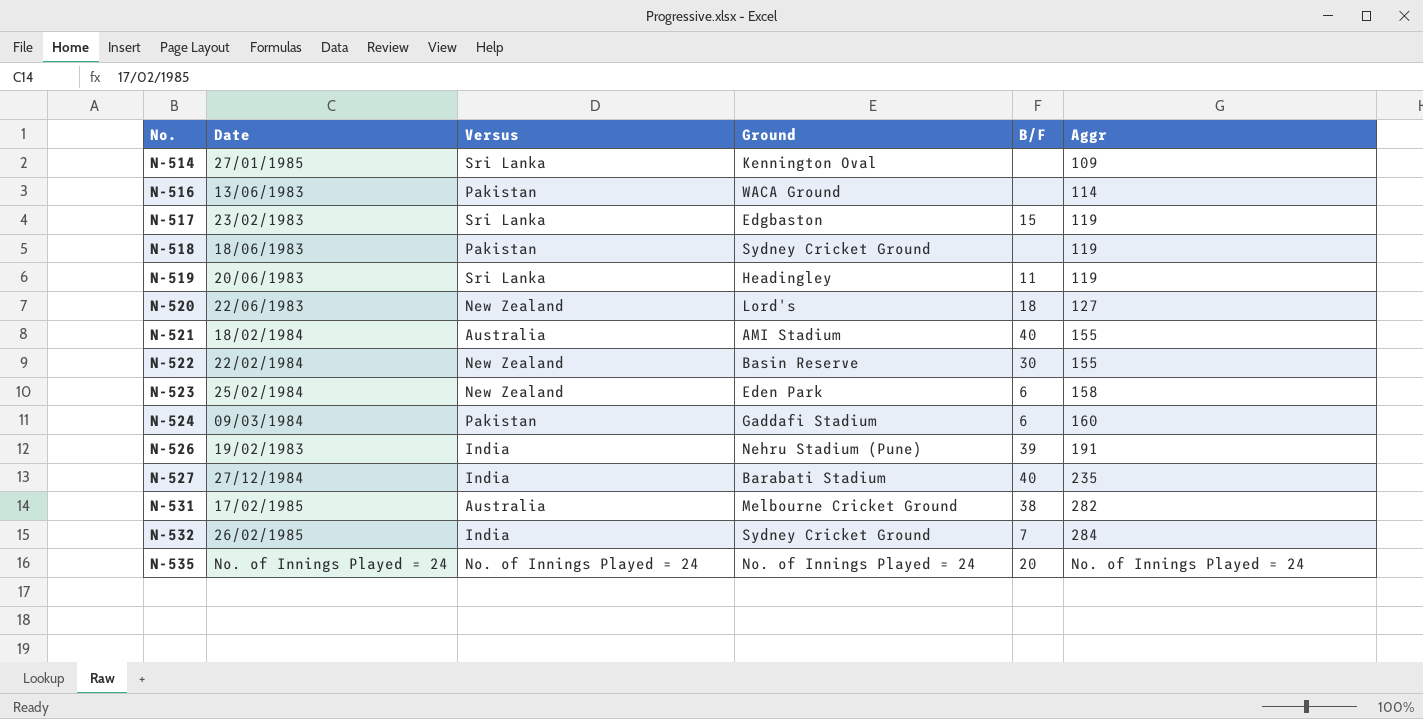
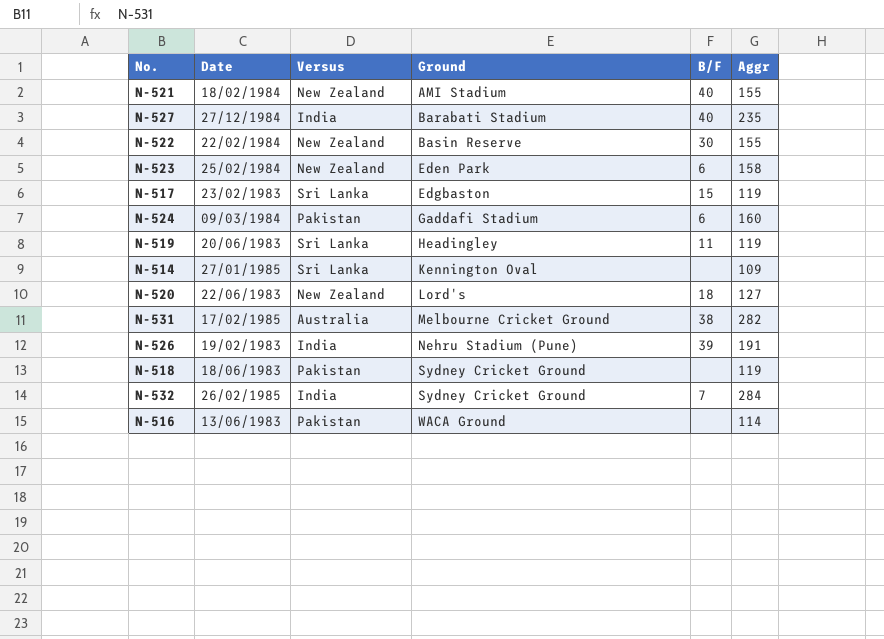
row order: No. ascending -> Ground ascending
row N-535: No. of Innings Played = 24 | No. of Innings Played = 24 | No. of Innings Played = 24 | 20 | No. of Innings Played = 24 -> none
N-521 | Versus: Australia -> New Zealand

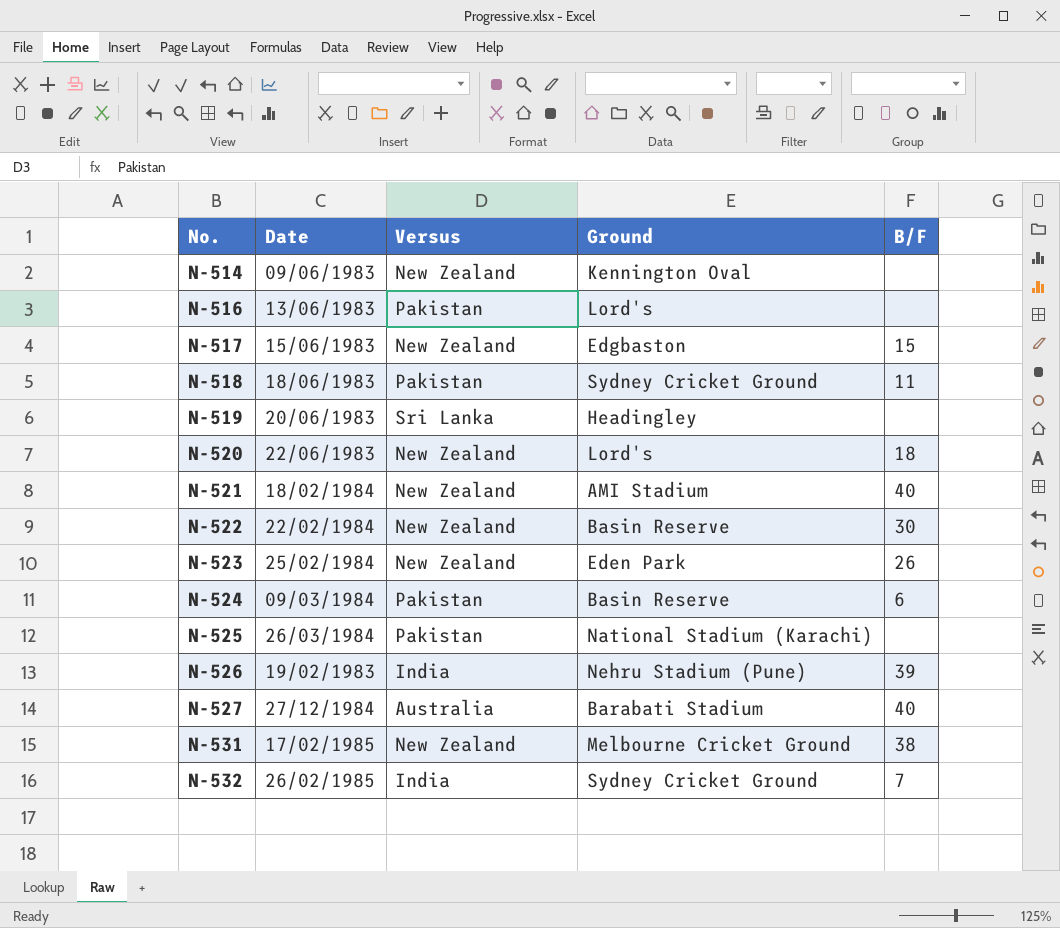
row order: Ground ascending -> No. ascending
column Aggr | position: 6 -> none
N-514 | Date: 27/01/1985 -> 09/06/1983
N-514 | Versus: Sri Lanka -> New Zealand
N-516 | Ground: WACA Ground -> Lord's
N-517 | Date: 23/02/1983 -> 15/06/1983
N-517 | Versus: Sri Lanka -> New Zealand
N-518 | B/F: none -> 11
N-519 | B/F: 11 -> none
N-523 | B/F: 6 -> 26
N-524 | Ground: Gaddafi Stadium -> Basin Reserve
row N-525: none -> 26/03/1984 | Pakistan | National Stadium (Karachi) | none
N-527 | Versus: India -> Australia
N-531 | Versus: Australia -> New Zealand

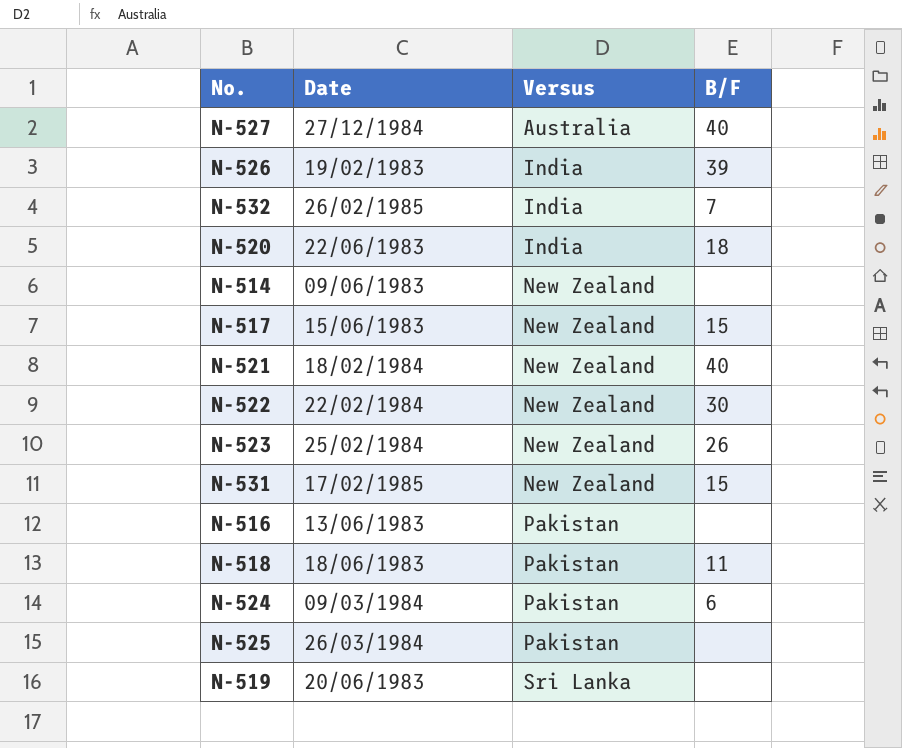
row order: No. ascending -> Versus ascending
column Ground | position: 4 -> none
N-520 | Versus: New Zealand -> India
N-531 | B/F: 38 -> 15

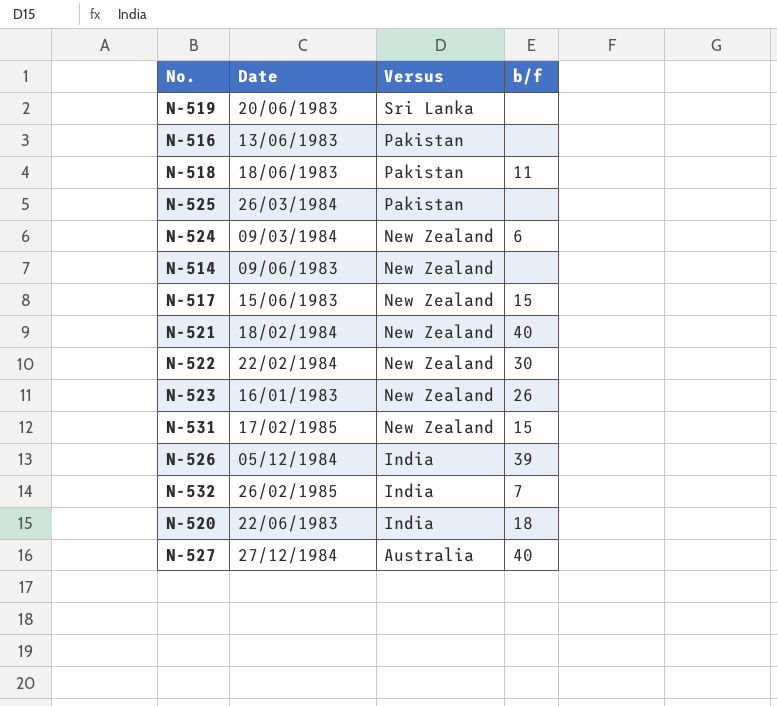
row order: Versus ascending -> Versus descending
column name: B/F -> b/f
N-524 | Versus: Pakistan -> New Zealand
N-523 | Date: 25/02/1984 -> 16/01/1983
N-526 | Date: 19/02/1983 -> 05/12/1984

